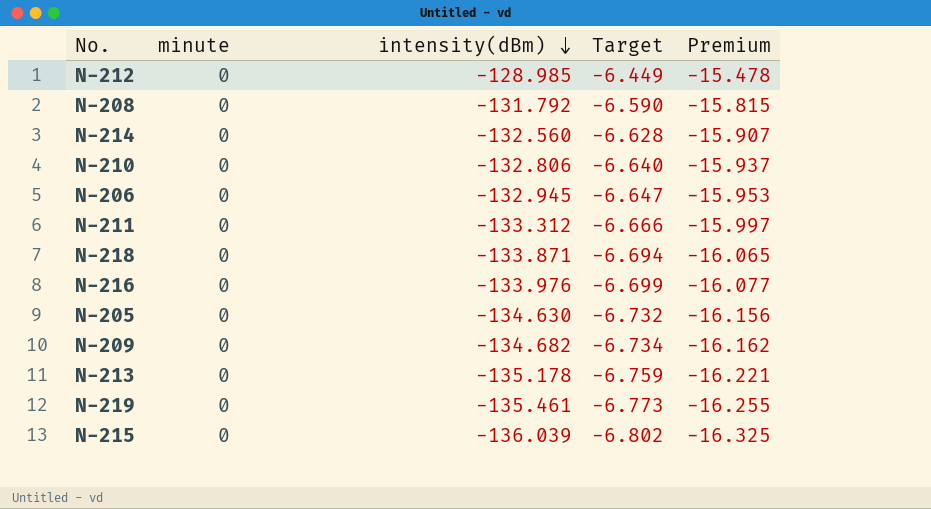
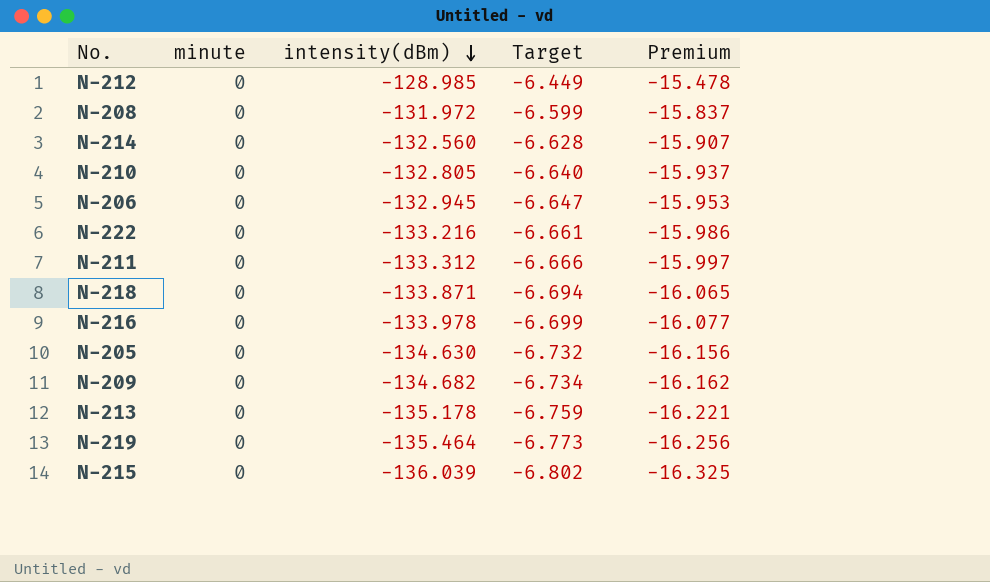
N-208 | intensity(dBm): -131.792 -> -131.972
N-208 | Target: -6.590 -> -6.599
N-208 | Premium: -15.815 -> -15.837
N-210 | intensity(dBm): -132.806 -> -132.805
row N-222: none -> 0 | -133.216 | -6.661 | -15.986
N-216 | intensity(dBm): -133.976 -> -133.978
N-219 | intensity(dBm): -135.461 -> -135.464
N-219 | Premium: -16.255 -> -16.256

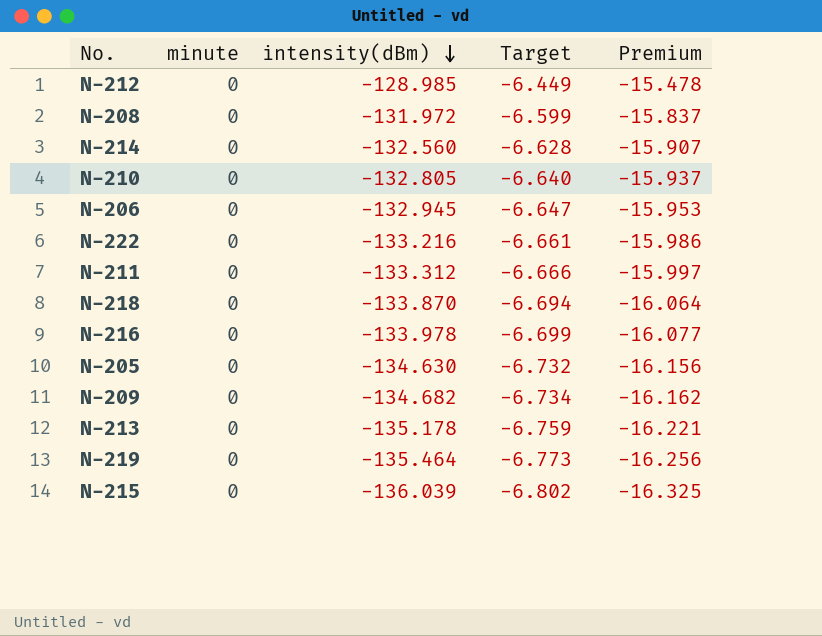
N-218 | intensity(dBm): -133.871 -> -133.870
N-218 | Premium: -16.065 -> -16.064

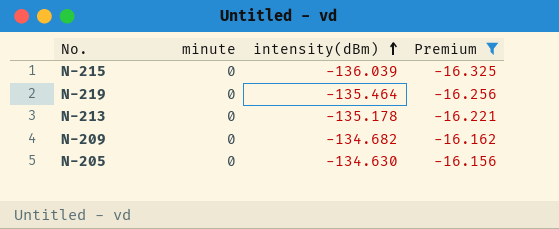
filter: none -> Premium <= -16.156
row order: intensity(dBm) descending -> intensity(dBm) ascending
column Target | formula: [intensity(dBm)] * 0.05 -> none

